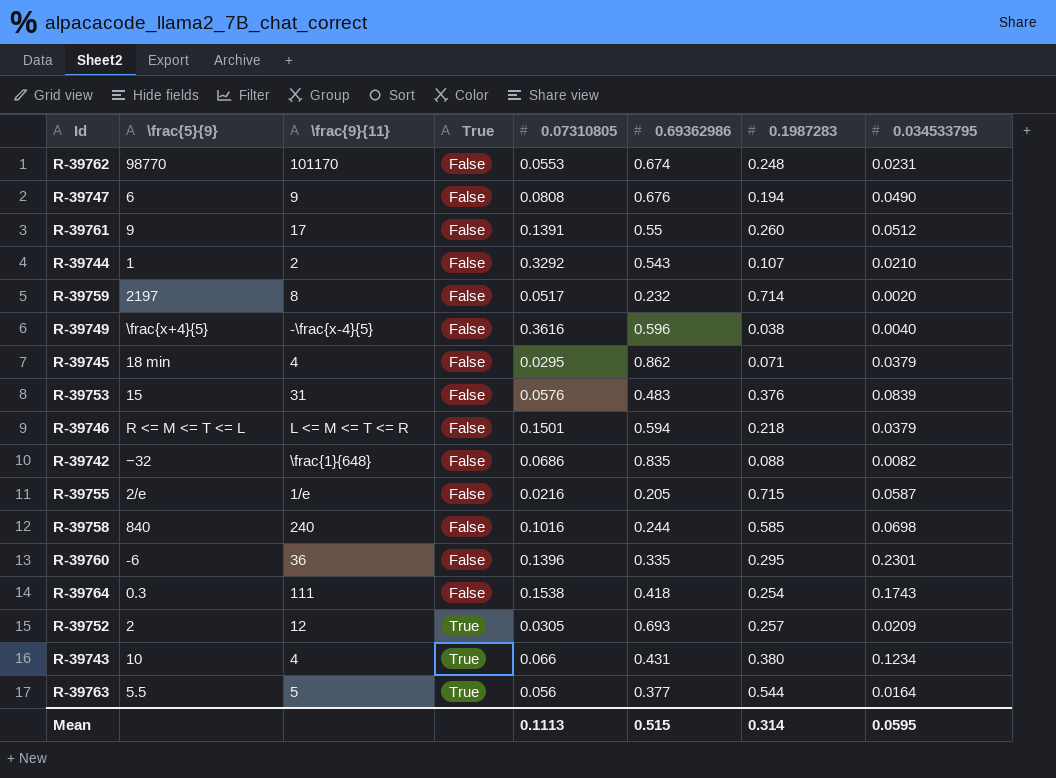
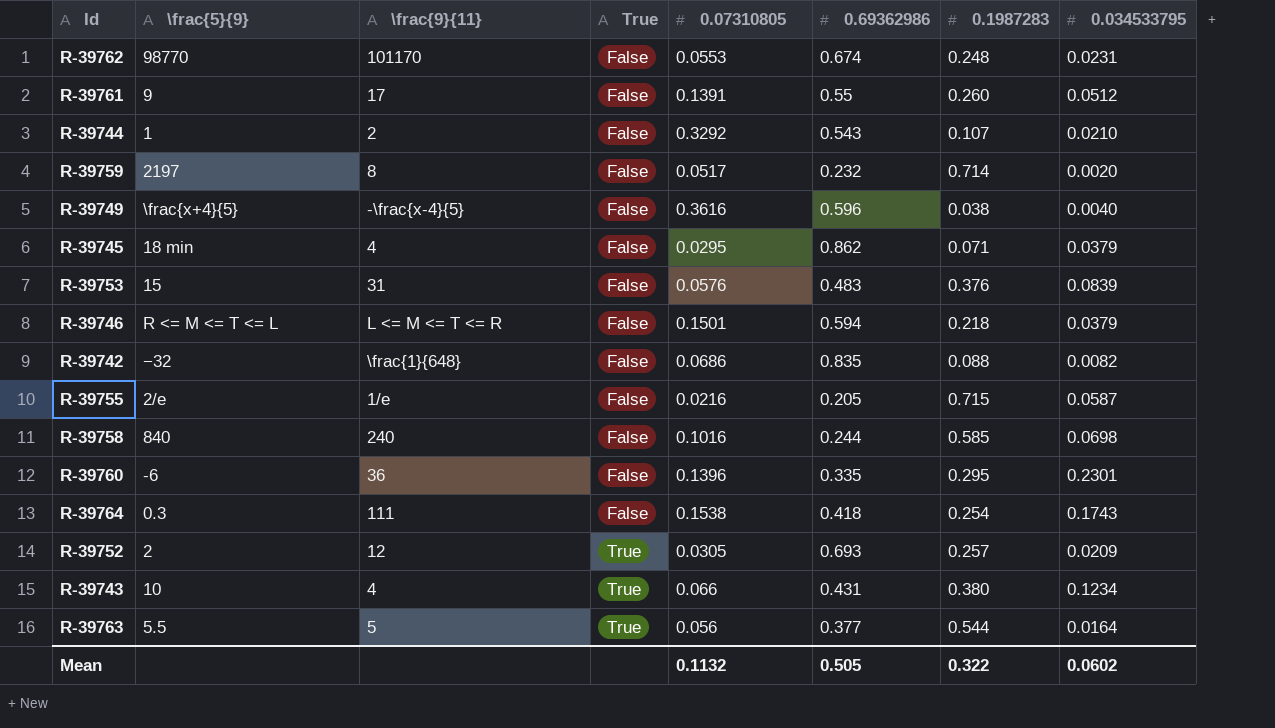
row R-39747: 6 | 9 | False | 0.0808 | 0.676 | 0.194 | 0.0490 -> none
Mean | 0.07310805: 0.1113 -> 0.1132
Mean | 0.69362986: 0.515 -> 0.505
Mean | 0.1987283: 0.314 -> 0.322
Mean | 0.034533795: 0.0595 -> 0.0602

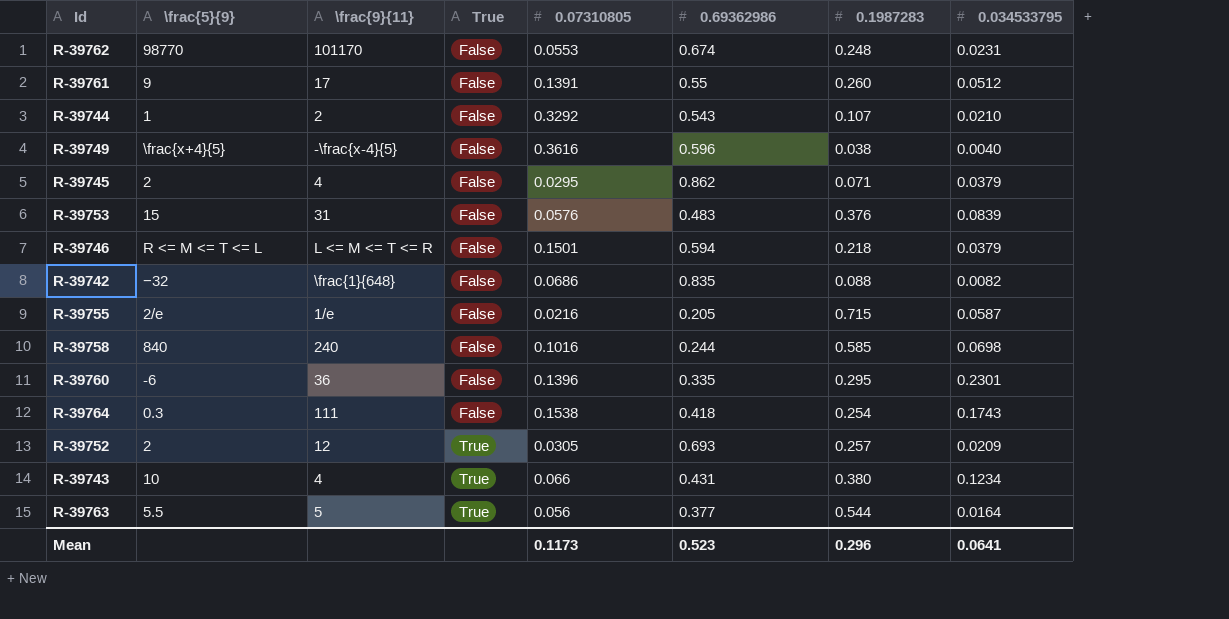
row R-39759: 2197 | 8 | False | 0.0517 | 0.232 | 0.714 | 0.0020 -> none
R-39745 | \frac{5}{9}: 18 min -> 2
Mean | 0.07310805: 0.1132 -> 0.1173
Mean | 0.69362986: 0.505 -> 0.523
Mean | 0.1987283: 0.322 -> 0.296
Mean | 0.034533795: 0.0602 -> 0.0641

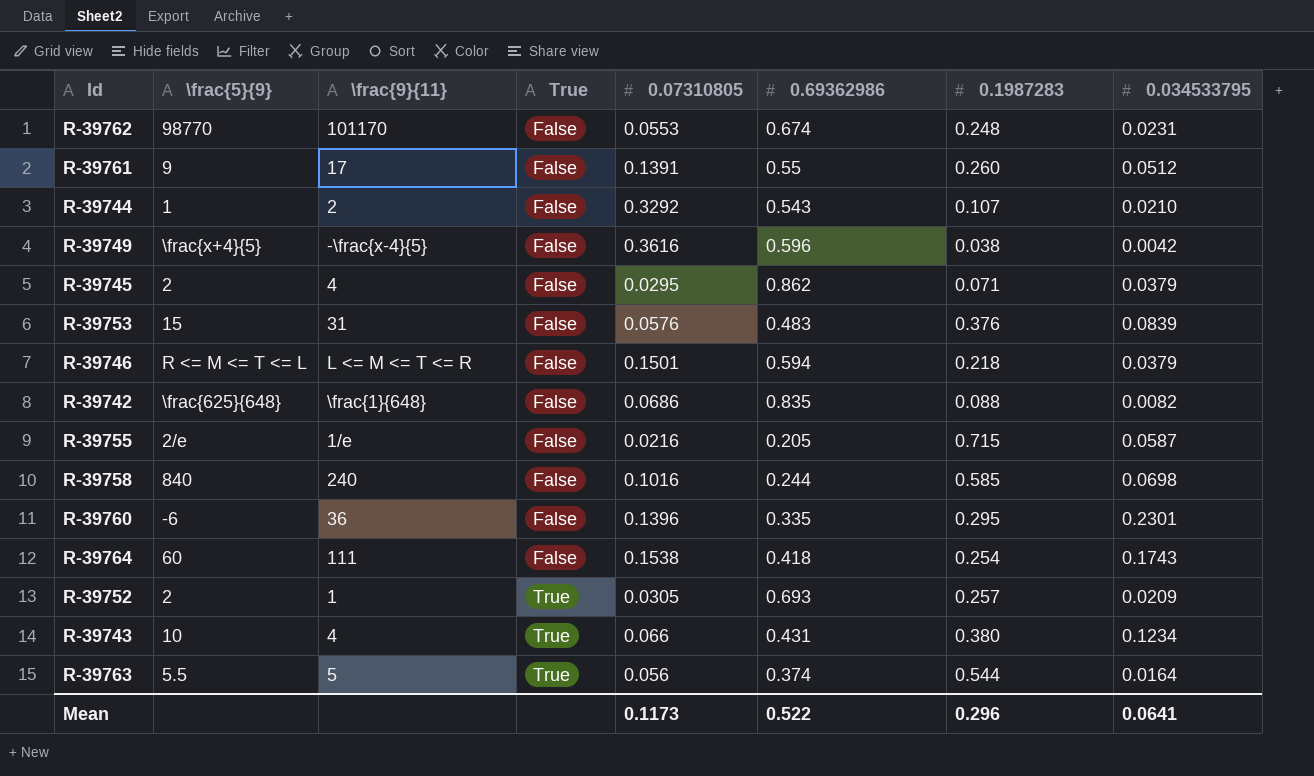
R-39749 | 0.034533795: 0.0040 -> 0.0042
R-39742 | \frac{5}{9}: −32 -> \frac{625}{648}
R-39764 | \frac{5}{9}: 0.3 -> 60
R-39752 | \frac{9}{11}: 12 -> 1
R-39763 | 0.69362986: 0.377 -> 0.374
Mean | 0.69362986: 0.523 -> 0.522

